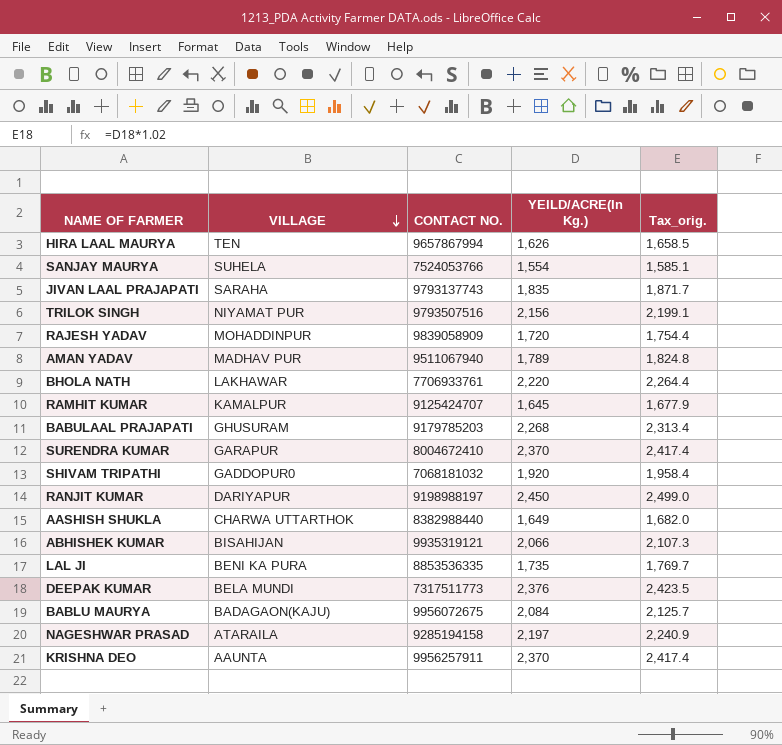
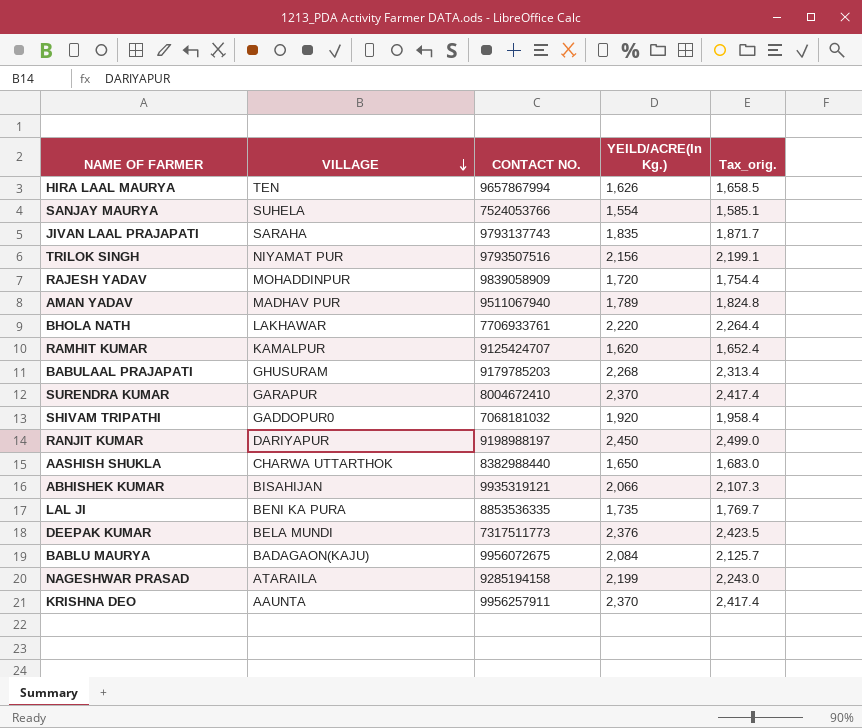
RAMHIT KUMAR | YEILD/ACRE(In Kg.): 1,645 -> 1,620
RAMHIT KUMAR | Tax_orig.: 1,677.9 -> 1,652.4
AASHISH SHUKLA | YEILD/ACRE(In Kg.): 1,649 -> 1,650
AASHISH SHUKLA | Tax_orig.: 1,682.0 -> 1,683.0
NAGESHWAR PRASAD | YEILD/ACRE(In Kg.): 2,197 -> 2,199
NAGESHWAR PRASAD | Tax_orig.: 2,240.9 -> 2,243.0

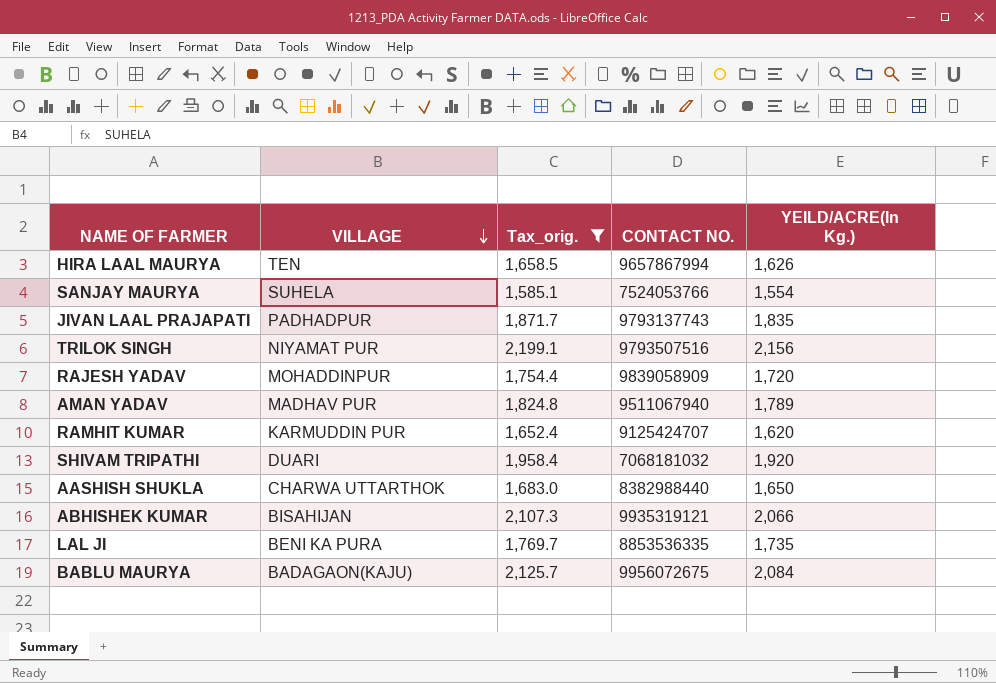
filter: none -> Tax_orig. <= 2,199.1
column Tax_orig. | position: 5 -> 3
JIVAN LAAL PRAJAPATI | VILLAGE: SARAHA -> PADHADPUR
RAMHIT KUMAR | VILLAGE: KAMALPUR -> KARMUDDIN PUR
SHIVAM TRIPATHI | VILLAGE: GADDOPUR0 -> DUARI

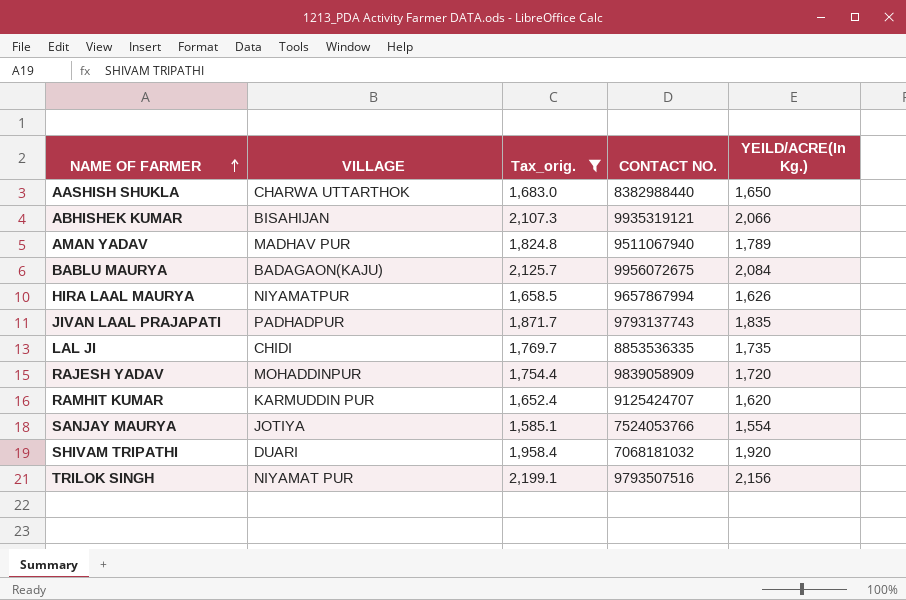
row order: VILLAGE descending -> NAME OF FARMER ascending
HIRA LAAL MAURYA | VILLAGE: TEN -> NIYAMATPUR
LAL JI | VILLAGE: BENI KA PURA -> CHIDI
SANJAY MAURYA | VILLAGE: SUHELA -> JOTIYA

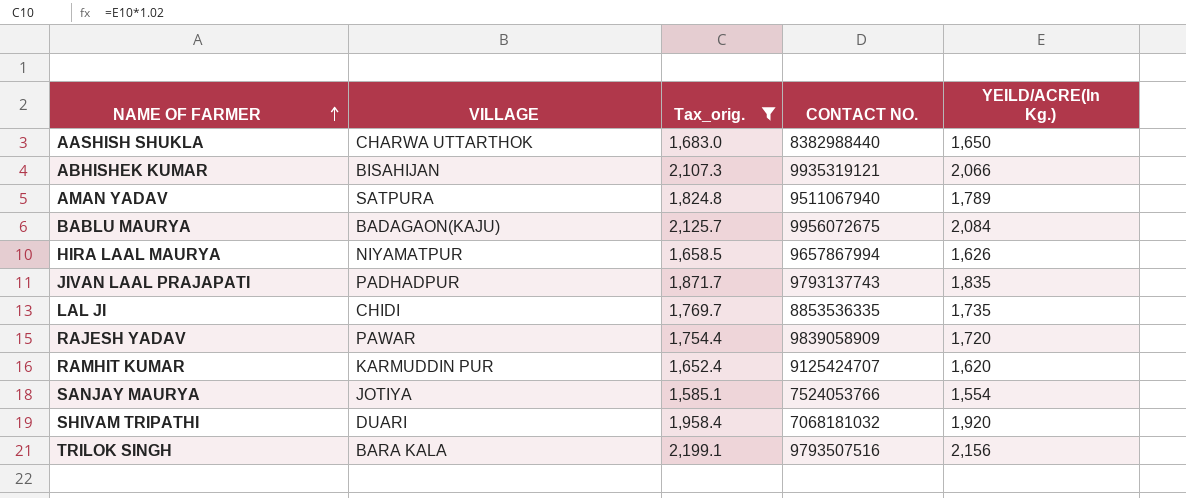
AMAN YADAV | VILLAGE: MADHAV PUR -> SATPURA
RAJESH YADAV | VILLAGE: MOHADDINPUR -> PAWAR
TRILOK SINGH | VILLAGE: NIYAMAT PUR -> BARA KALA

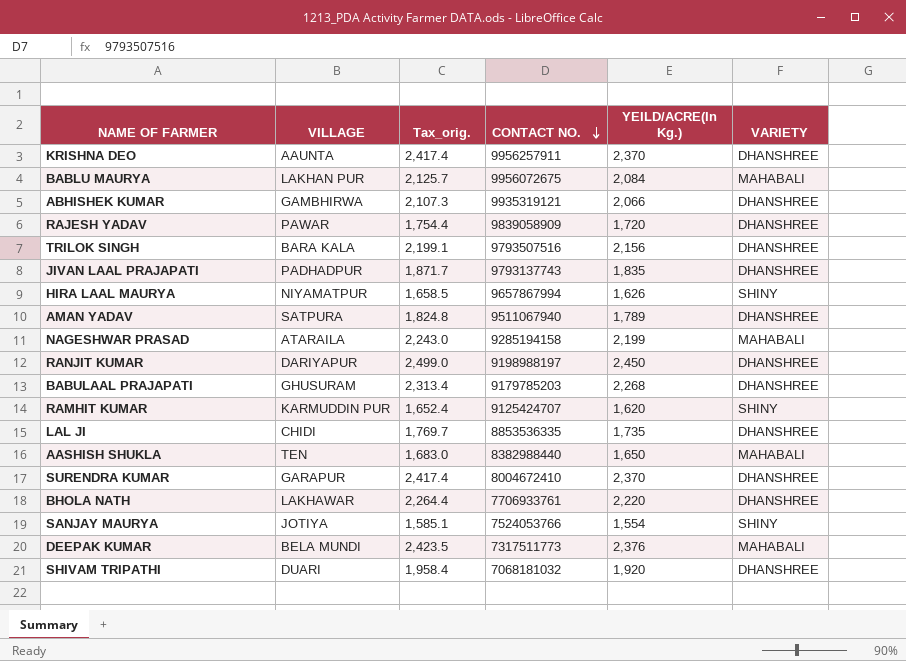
filter: Tax_orig. <= 2,199.1 -> none
row order: NAME OF FARMER ascending -> CONTACT NO. descending
column VARIETY | position: none -> 6
BABLU MAURYA | VILLAGE: BADAGAON(KAJU) -> LAKHAN PUR
ABHISHEK KUMAR | VILLAGE: BISAHIJAN -> GAMBHIRWA
AASHISH SHUKLA | VILLAGE: CHARWA UTTARTHOK -> TEN

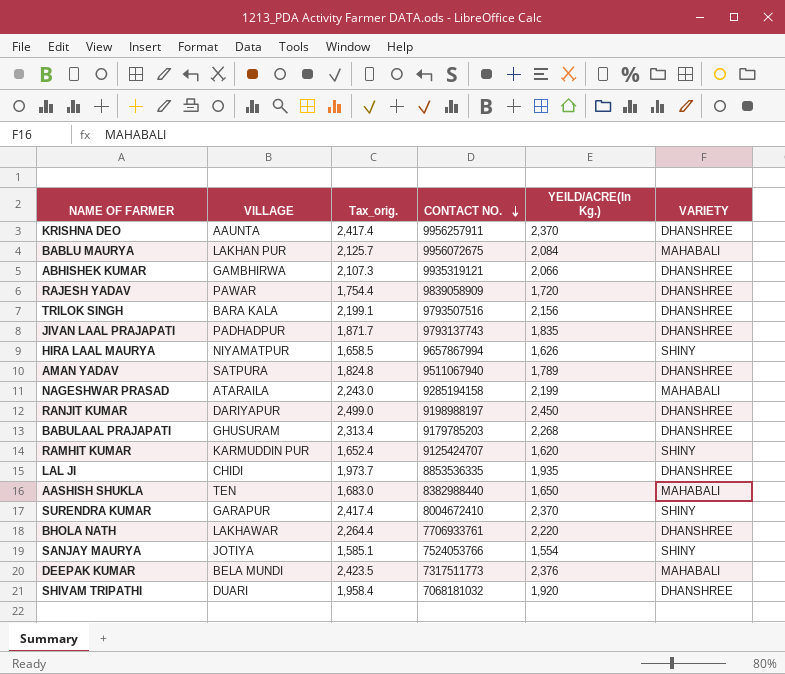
LAL JI | Tax_orig.: 1,769.7 -> 1,973.7
LAL JI | YEILD/ACRE(In Kg.): 1,735 -> 1,935
SURENDRA KUMAR | VARIETY: DHANSHREE -> SHINY

